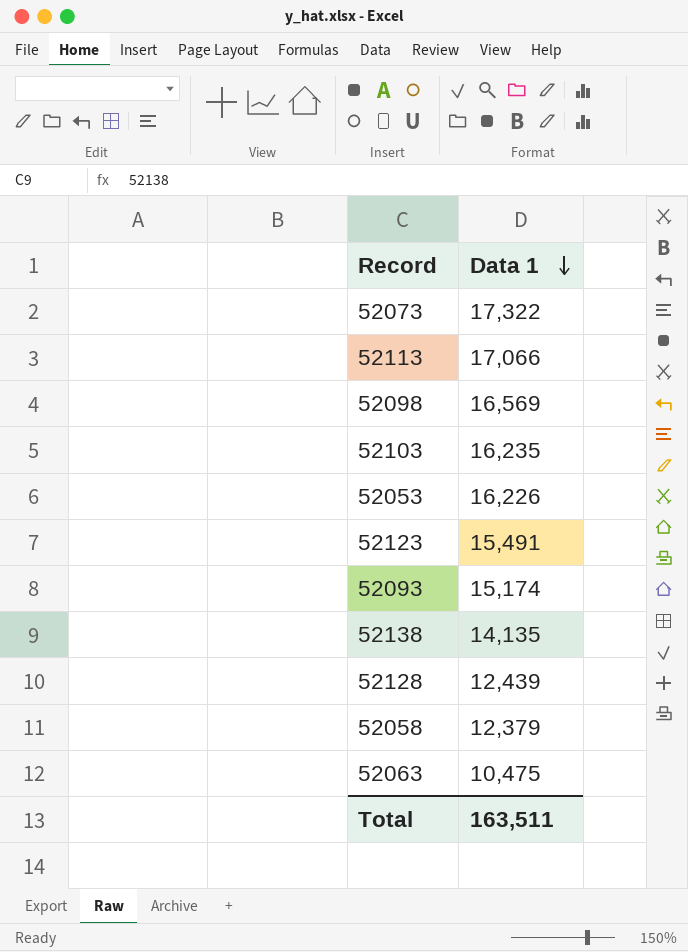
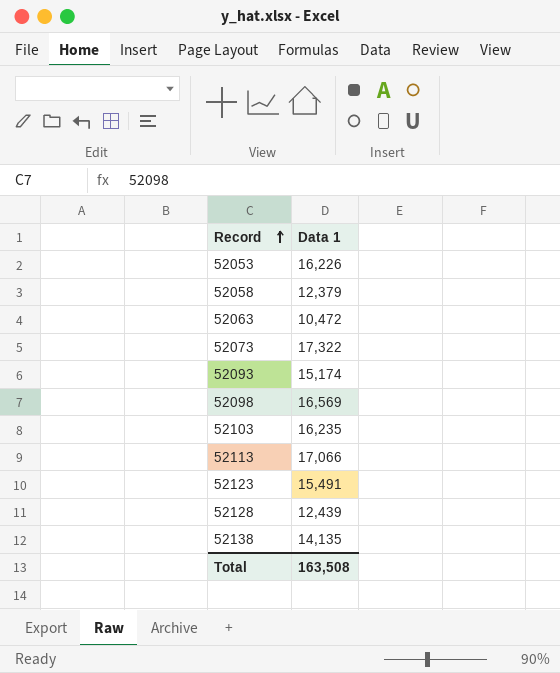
row order: Data 1 descending -> Record ascending
52063 | Data 1: 10,475 -> 10,472
Total | Data 1: 163,511 -> 163,508

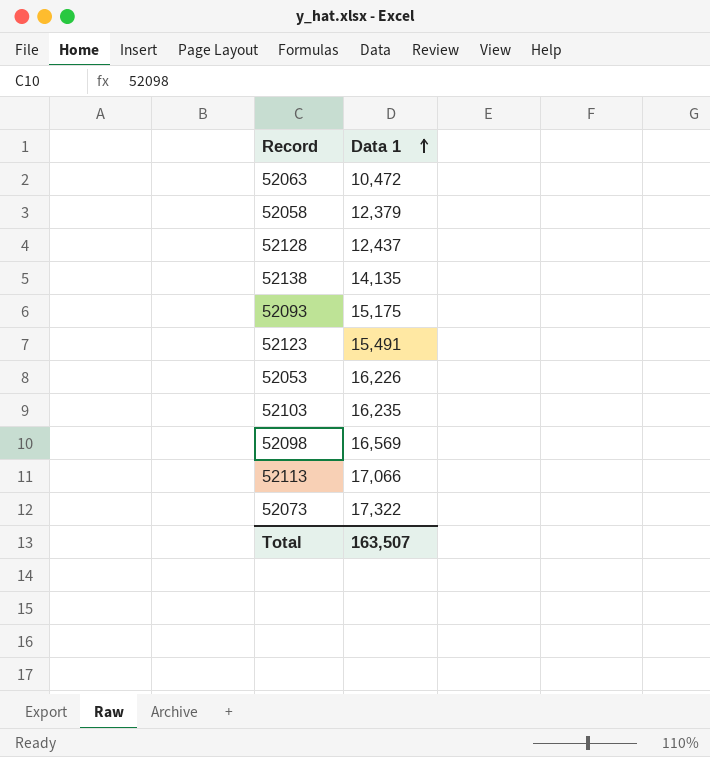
row order: Record ascending -> Data 1 ascending
52128 | Data 1: 12,439 -> 12,437
52093 | Data 1: 15,174 -> 15,175
Total | Data 1: 163,508 -> 163,507

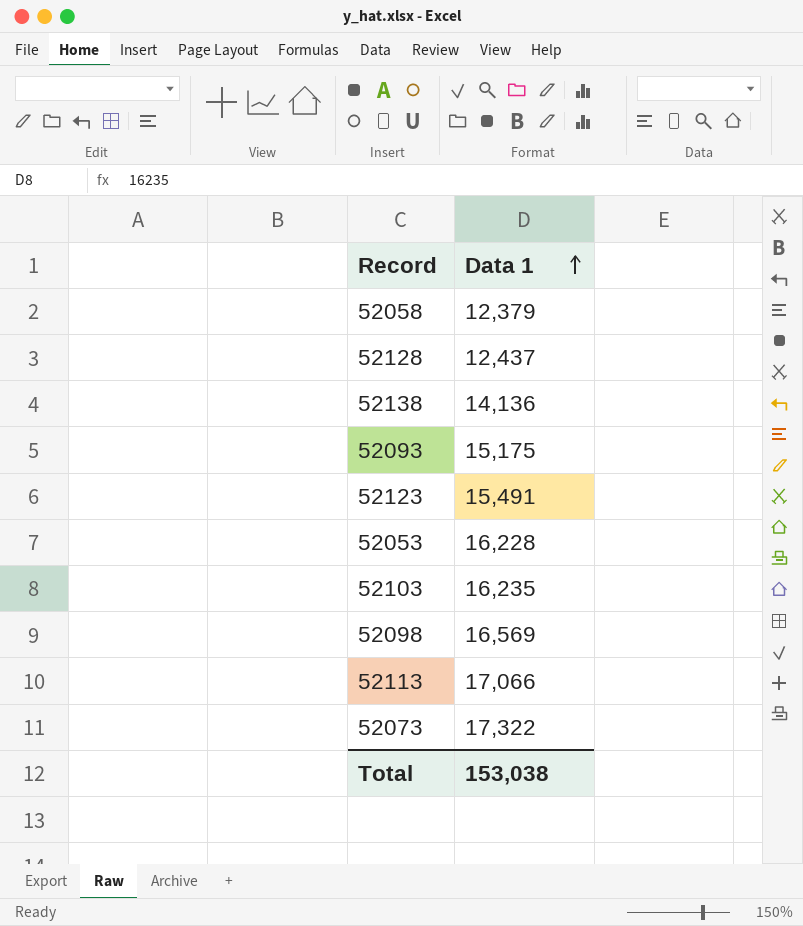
row 52063: 10,472 -> none
52138 | Data 1: 14,135 -> 14,136
52053 | Data 1: 16,226 -> 16,228
Total | Data 1: 163,507 -> 153,038

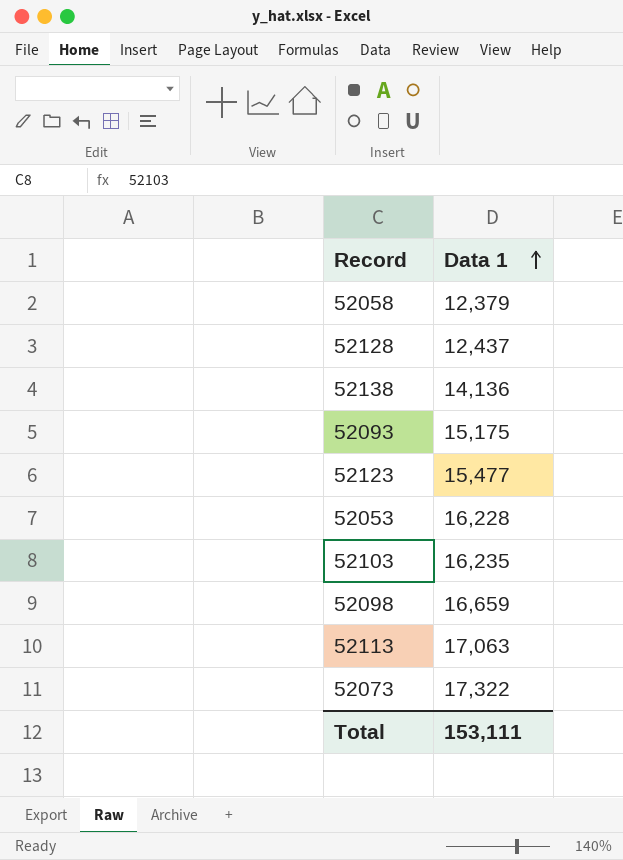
52123 | Data 1: 15,491 -> 15,477
52098 | Data 1: 16,569 -> 16,659
52113 | Data 1: 17,066 -> 17,063
Total | Data 1: 153,038 -> 153,111

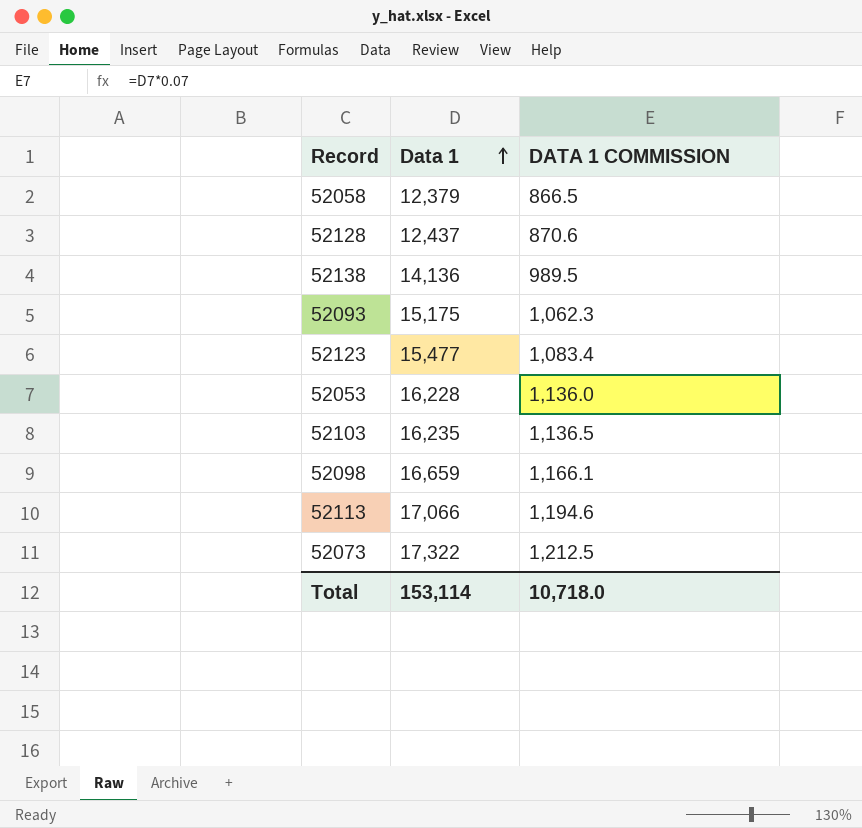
column DATA 1 COMMISSION | formula: none -> [Data 1] * 0.07
52113 | Data 1: 17,063 -> 17,066
Total | Data 1: 153,111 -> 153,114

